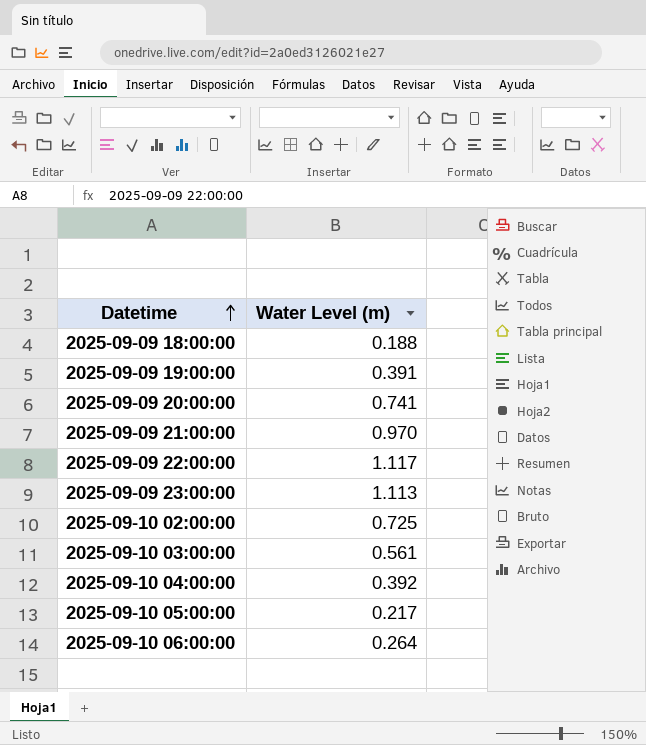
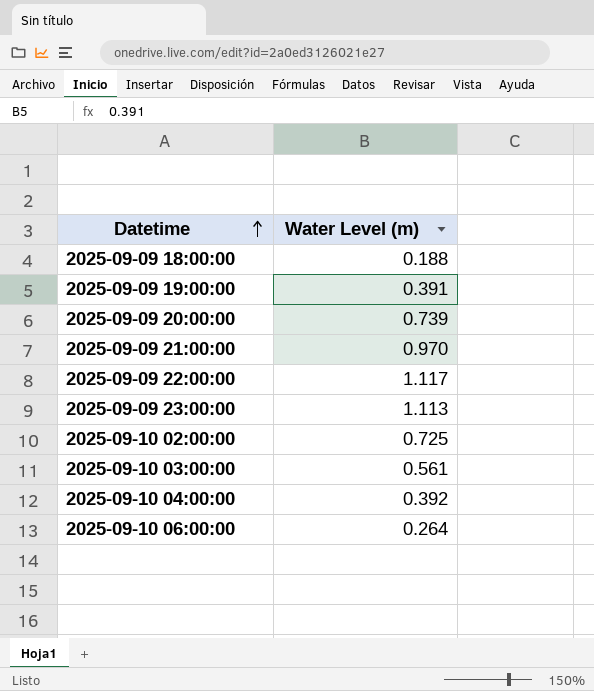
row 2025-09-10 05:00:00: 0.217 -> none
2025-09-09 20:00:00 | Water Level (m): 0.741 -> 0.739

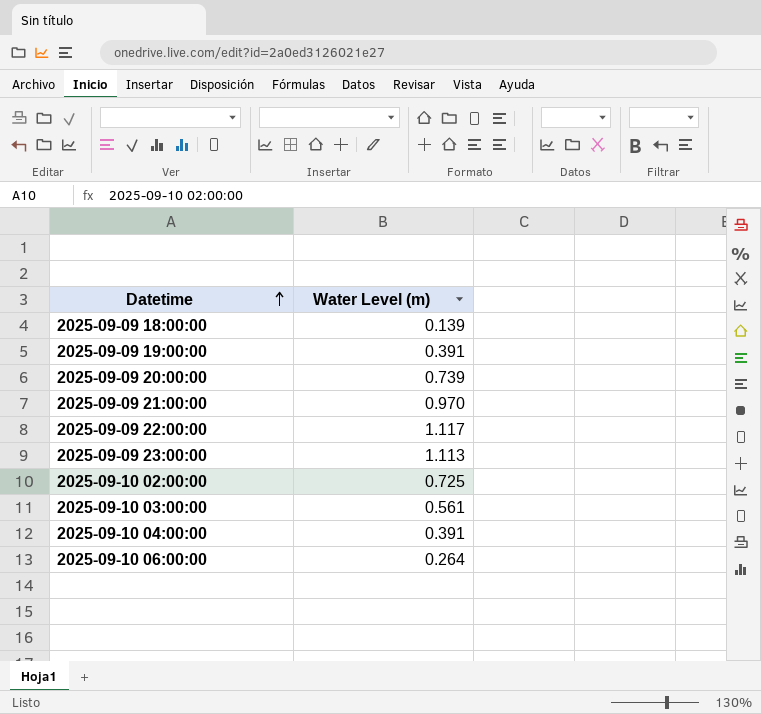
2025-09-09 18:00:00 | Water Level (m): 0.188 -> 0.139
2025-09-10 04:00:00 | Water Level (m): 0.392 -> 0.391

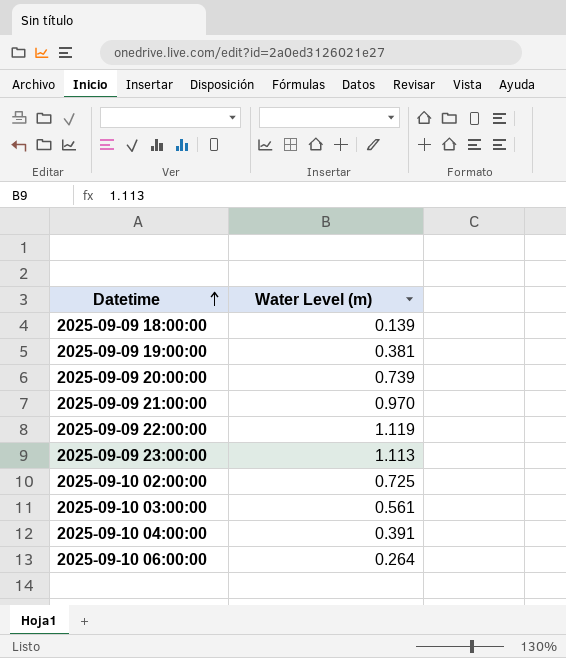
2025-09-09 19:00:00 | Water Level (m): 0.391 -> 0.381
2025-09-09 22:00:00 | Water Level (m): 1.117 -> 1.119

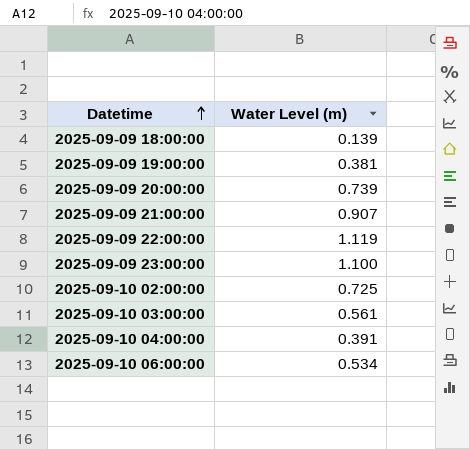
2025-09-09 21:00:00 | Water Level (m): 0.970 -> 0.907
2025-09-09 23:00:00 | Water Level (m): 1.113 -> 1.100
2025-09-10 06:00:00 | Water Level (m): 0.264 -> 0.534

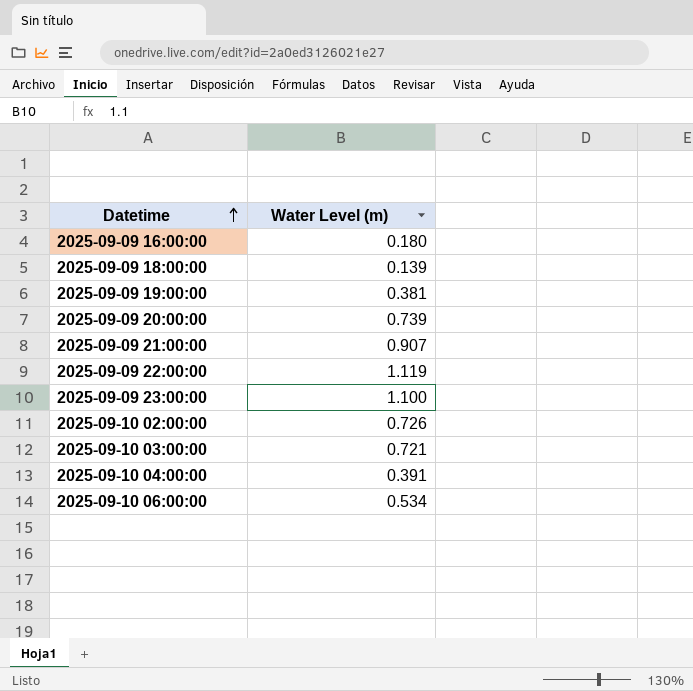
row 2025-09-09 16:00:00: none -> 0.180
2025-09-10 02:00:00 | Water Level (m): 0.725 -> 0.726
2025-09-10 03:00:00 | Water Level (m): 0.561 -> 0.721

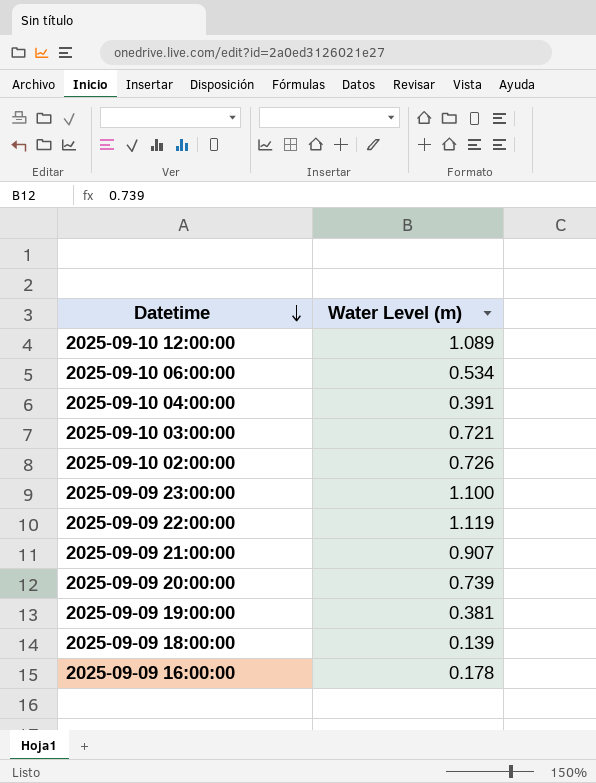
row order: Datetime ascending -> Datetime descending
row 2025-09-10 12:00:00: none -> 1.089
2025-09-09 16:00:00 | Water Level (m): 0.180 -> 0.178

